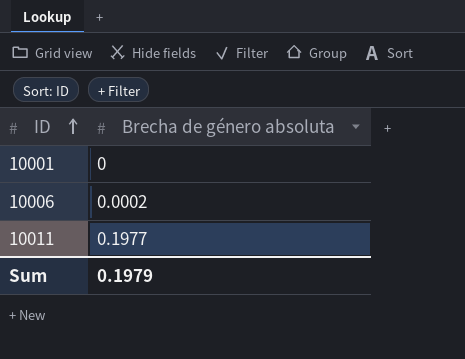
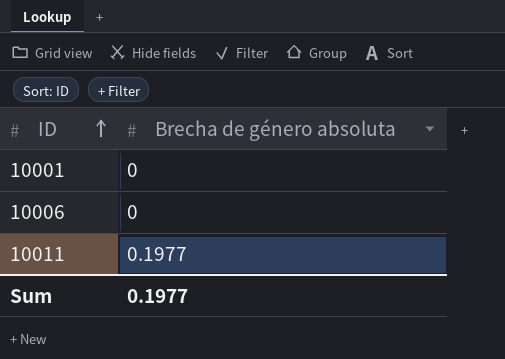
10006 | Brecha de género absoluta: 0.0002 -> 0
Sum | Brecha de género absoluta: 0.1979 -> 0.1977

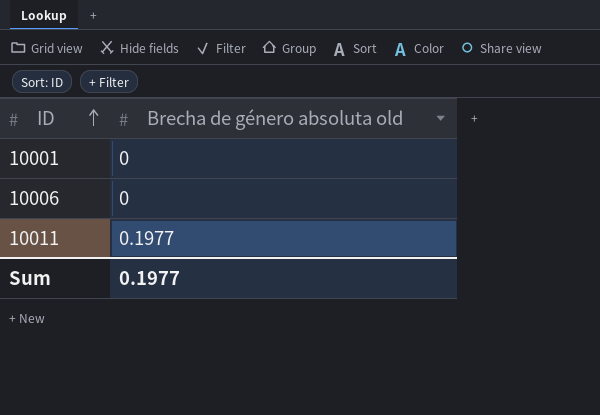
column name: Brecha de género absoluta -> Brecha de género absoluta old

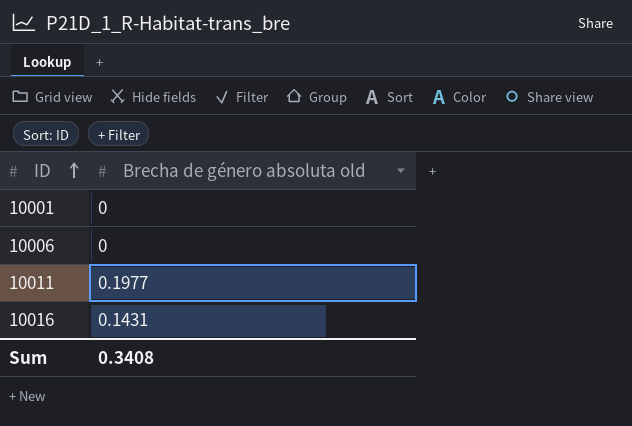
row 10016: none -> 0.1431
Sum | Brecha de género absoluta old: 0.1977 -> 0.3408

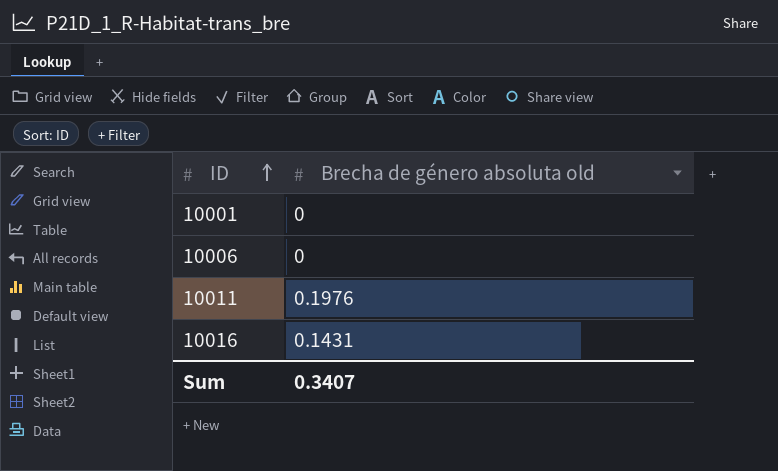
10011 | Brecha de género absoluta old: 0.1977 -> 0.1976
Sum | Brecha de género absoluta old: 0.3408 -> 0.3407

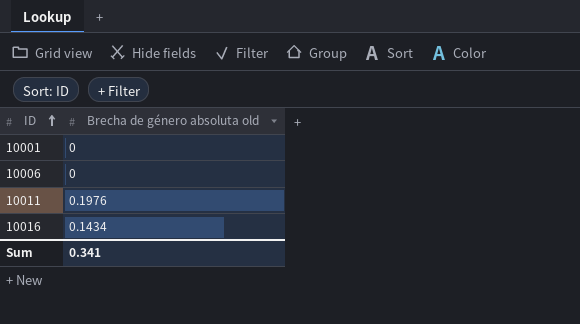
10016 | Brecha de género absoluta old: 0.1431 -> 0.1434
Sum | Brecha de género absoluta old: 0.3407 -> 0.341

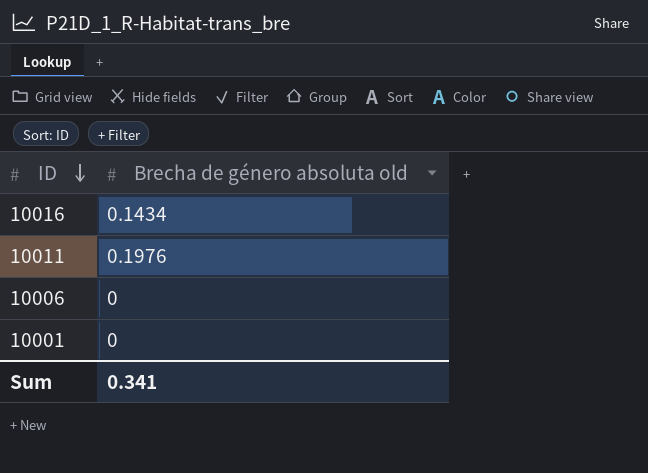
row order: ID ascending -> ID descending

